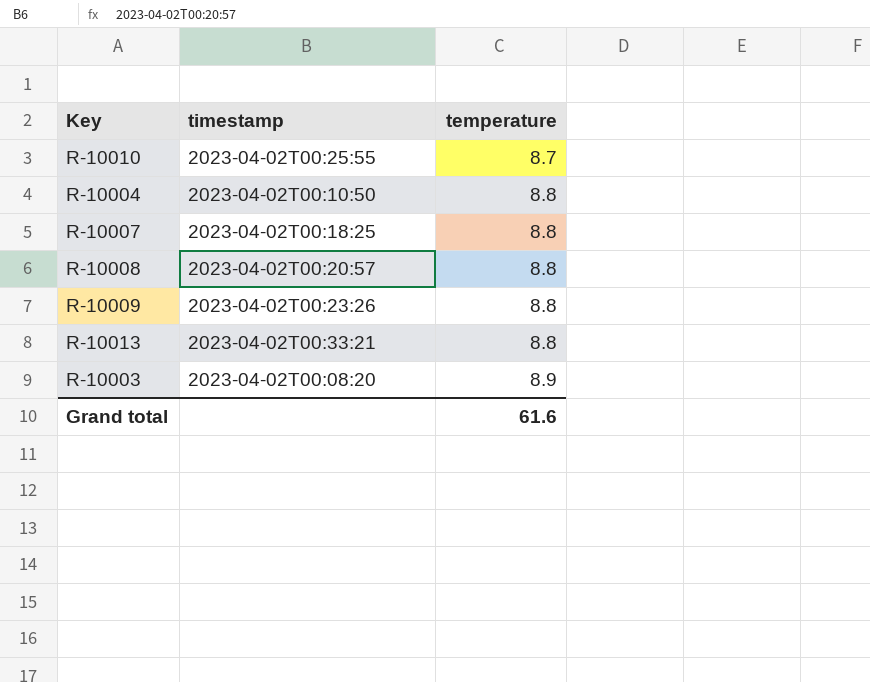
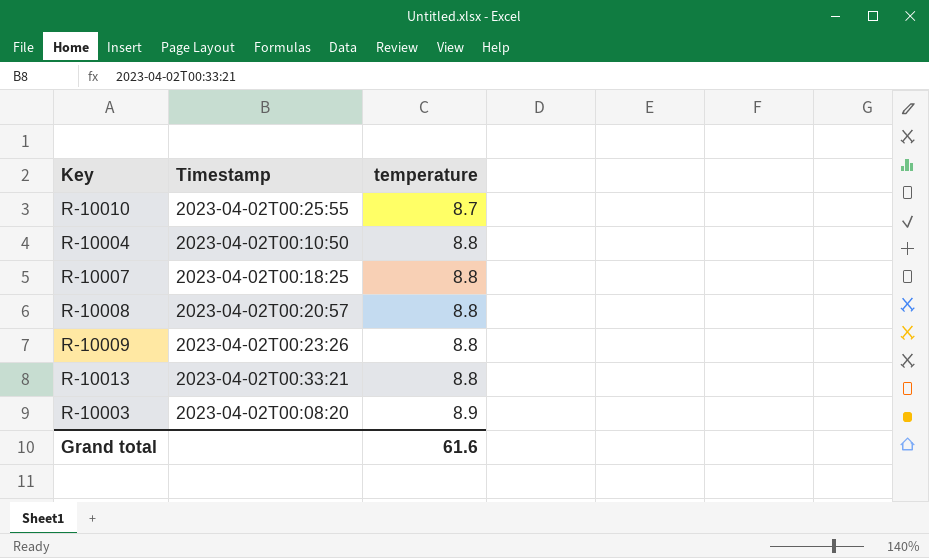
column name: timestamp -> Timestamp

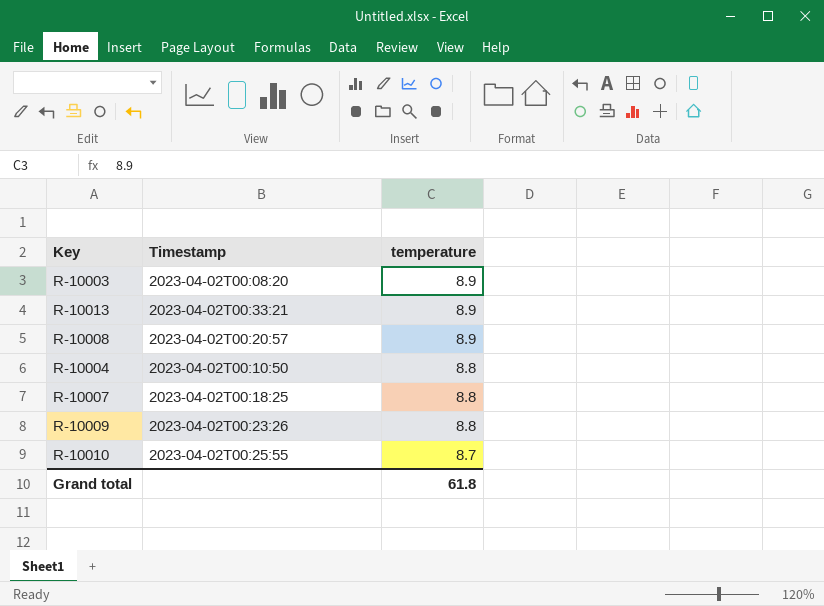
row order: temperature ascending -> temperature descending
R-10013 | temperature: 8.8 -> 8.9
R-10008 | temperature: 8.8 -> 8.9
Grand total | temperature: 61.6 -> 61.8

